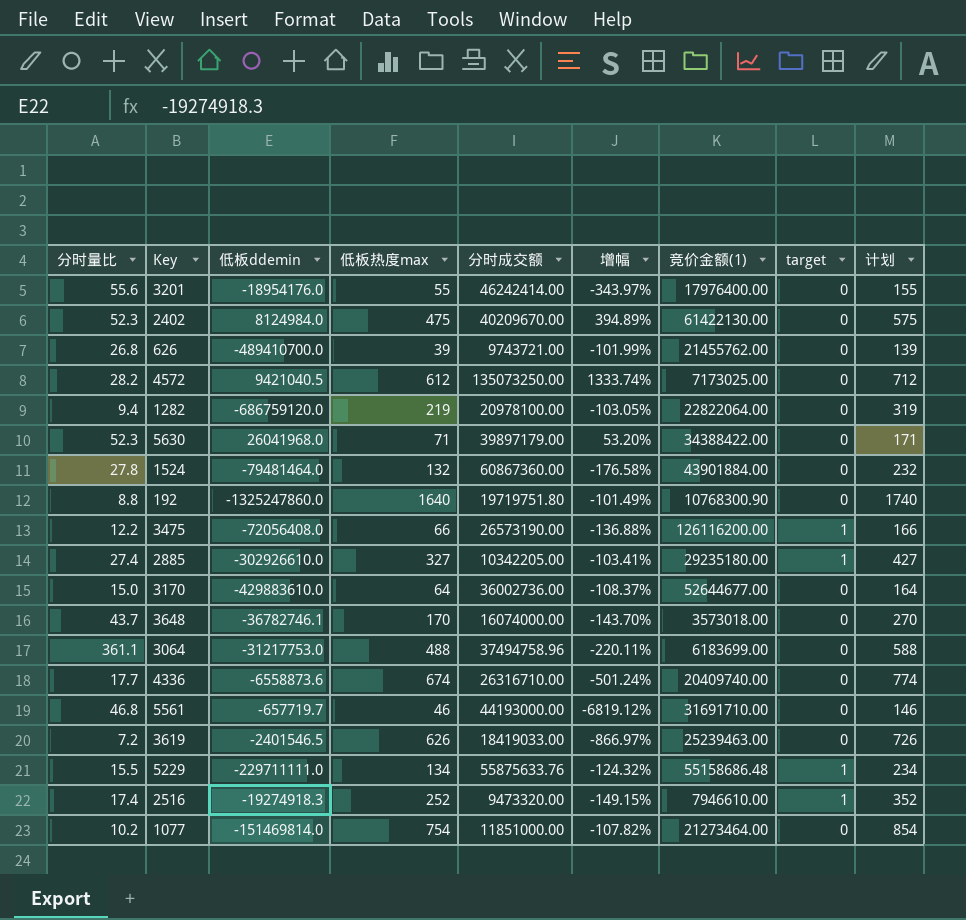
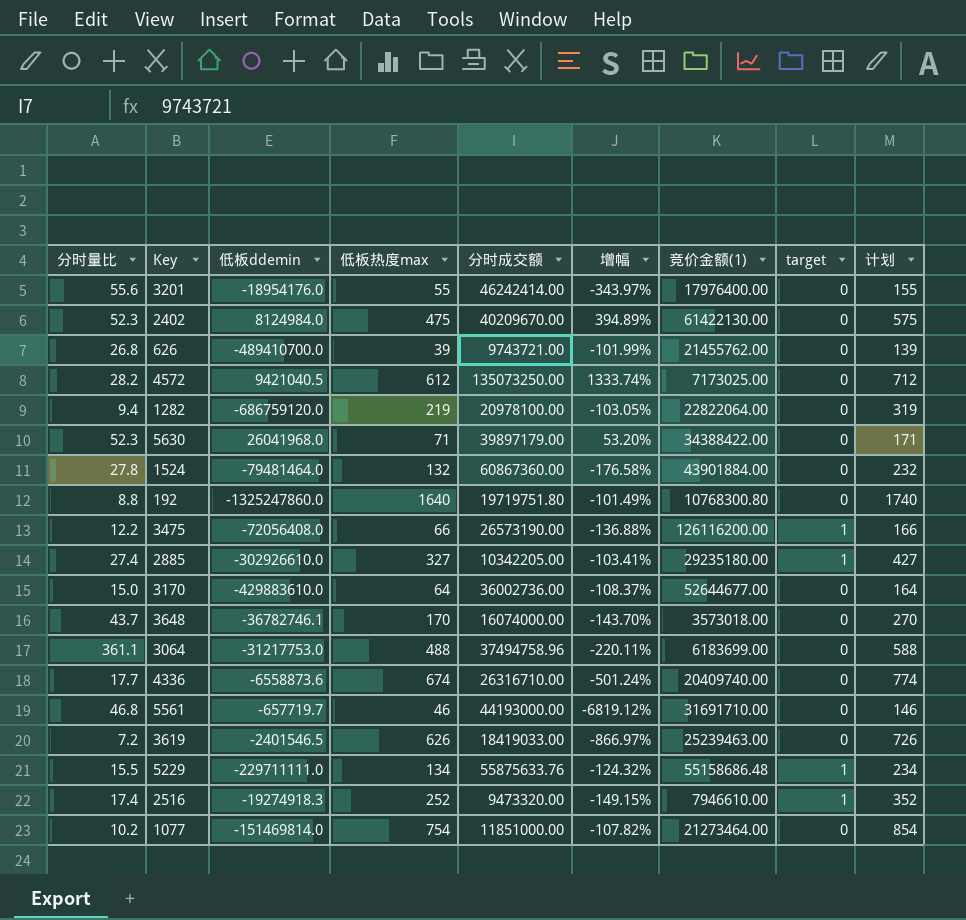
192 | 竞价金额(1): 10768300.90 -> 10768300.80

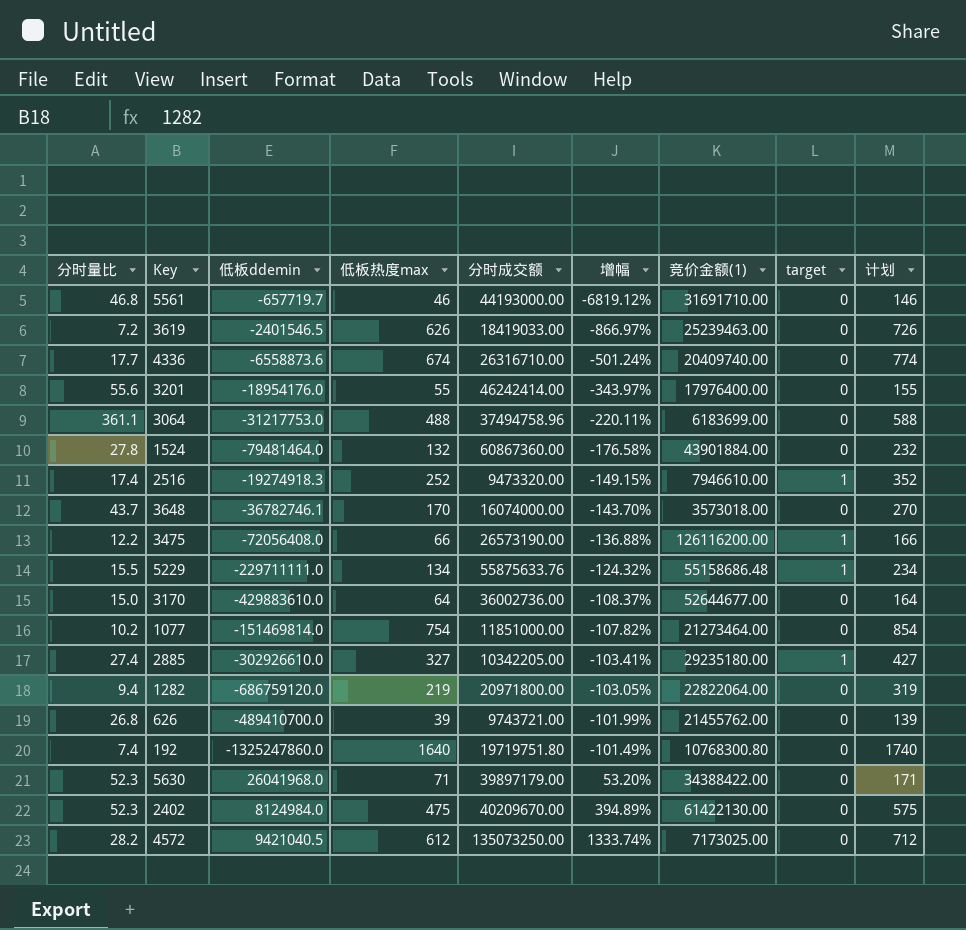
row order: none -> 增幅 ascending
1282 | 分时成交额: 20978100.00 -> 20971800.00
192 | 分时量比: 8.8 -> 7.4

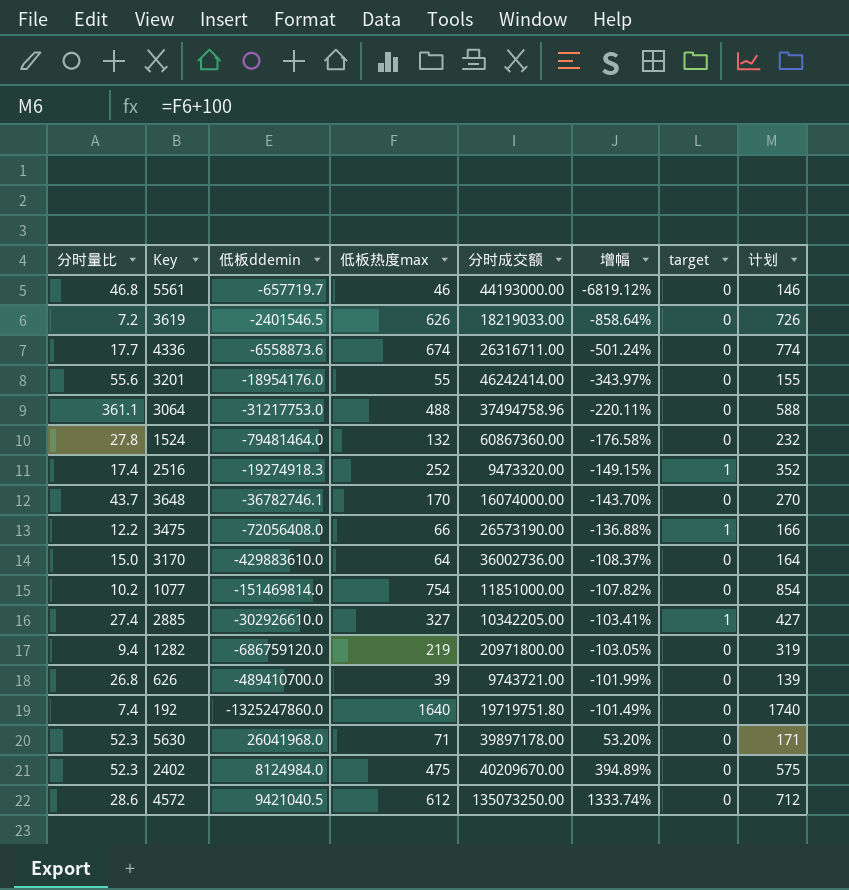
column 竞价金额(1) | position: 7 -> none
row 5229: 15.5 | -229711111.0 | 134 | 55875633.76 | -124.32% | 55158686.48 | 1 | 234 -> none
3619 | 分时成交额: 18419033.00 -> 18219033.00
3619 | 增幅: -866.97% -> -858.64%
4336 | 分时成交额: 26316710.00 -> 26316711.00
5630 | 分时成交额: 39897179.00 -> 39897178.00
4572 | 分时量比: 28.2 -> 28.6

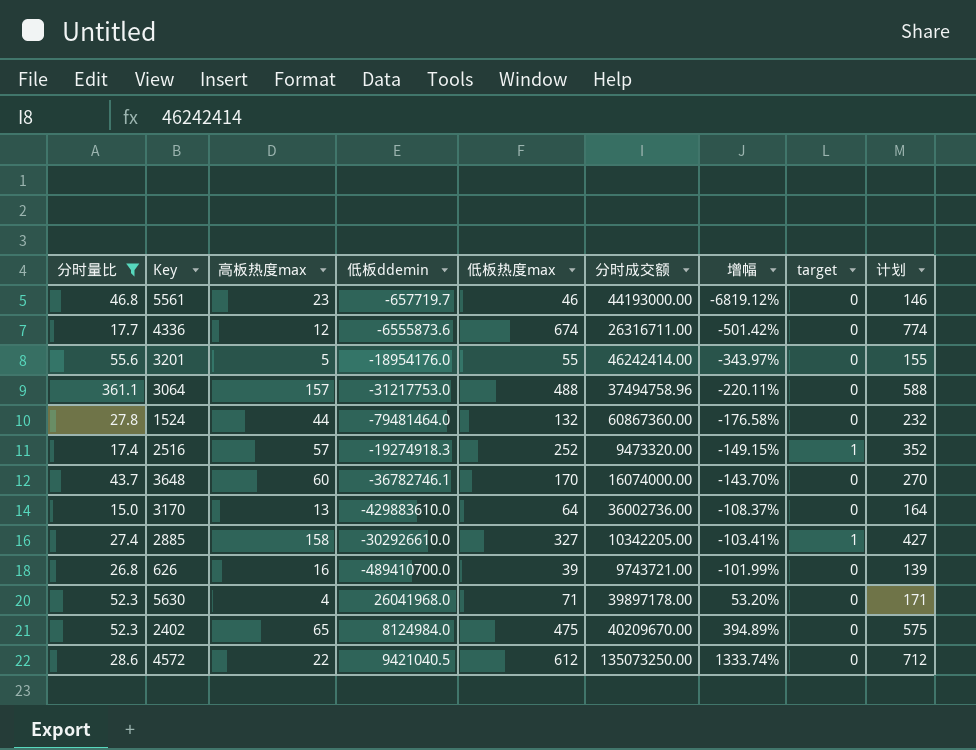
filter: none -> 分时量比 >= 15.0
column 高板热度max | position: none -> 3
4336 | 低板ddemin: -6558873.6 -> -6555873.6
4336 | 增幅: -501.24% -> -501.42%

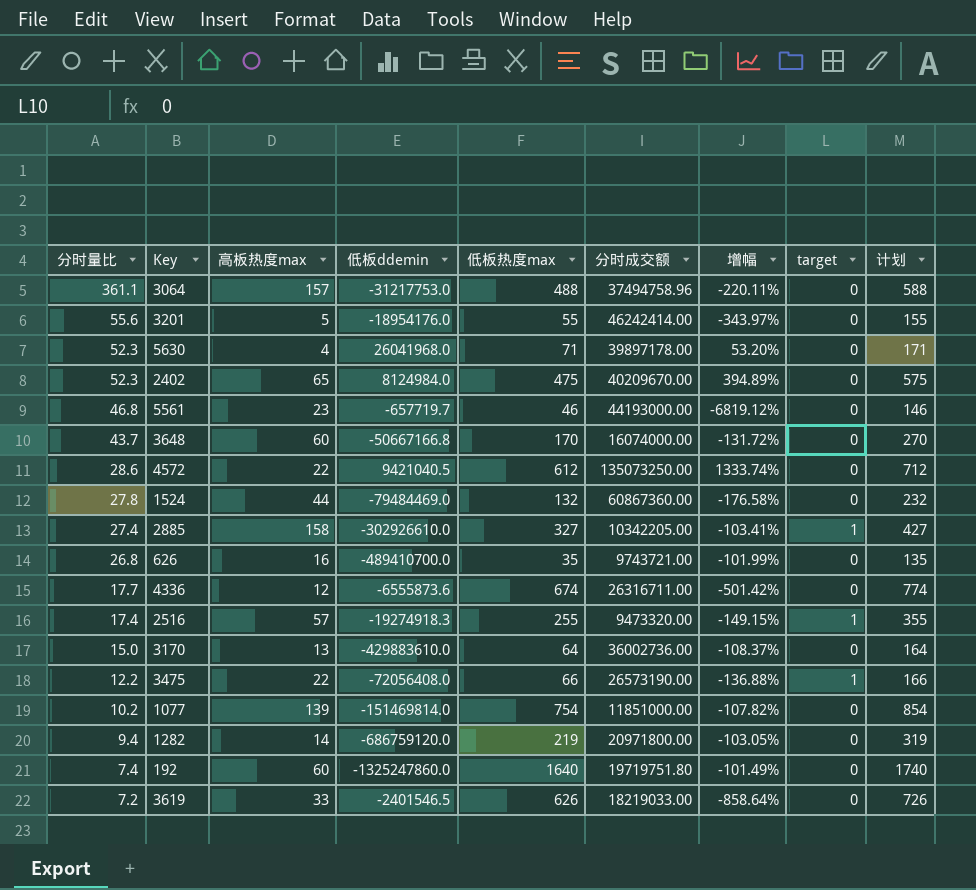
filter: 分时量比 >= 15.0 -> none
row order: 增幅 ascending -> 分时量比 descending
3648 | 低板ddemin: -36782746.1 -> -50667166.8
3648 | 增幅: -143.70% -> -131.72%
1524 | 低板ddemin: -79481464.0 -> -79484469.0
626 | 低板热度max: 39 -> 35
626 | 计划: 139 -> 135
2516 | 低板热度max: 252 -> 255
2516 | 计划: 352 -> 355

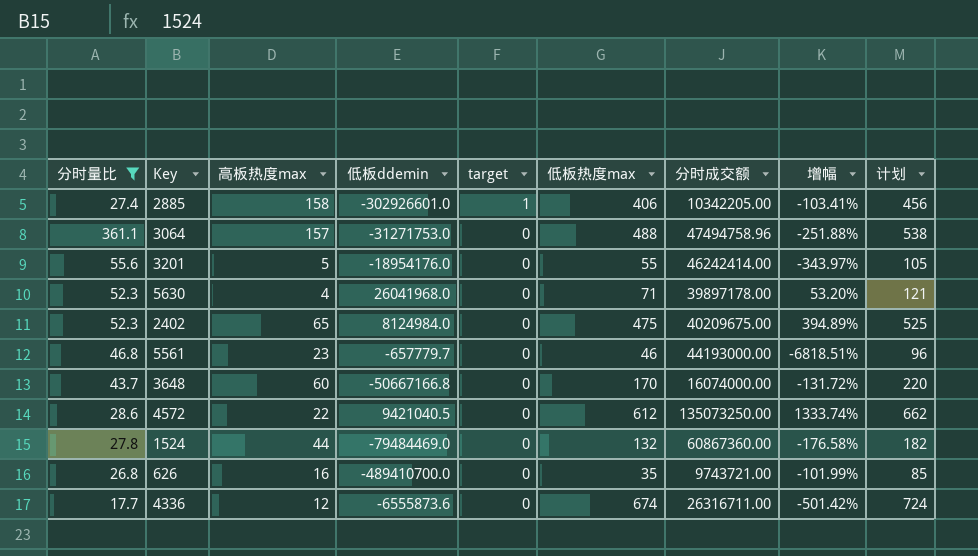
filter: none -> 分时量比 >= 17.7
row order: 分时量比 descending -> target descending
column target | position: 8 -> 5
column 计划 | formula: [低板热度max] + 100 -> [低板热度max] + 50
2885 | 低板ddemin: -302926610.0 -> -302926601.0
2885 | 低板热度max: 327 -> 406
3064 | 低板ddemin: -31217753.0 -> -31271753.0
3064 | 分时成交额: 37494758.96 -> 47494758.96
3064 | 增幅: -220.11% -> -251.88%
2402 | 分时成交额: 40209670.00 -> 40209675.00
5561 | 低板ddemin: -657719.7 -> -657779.7
5561 | 增幅: -6819.12% -> -6818.51%

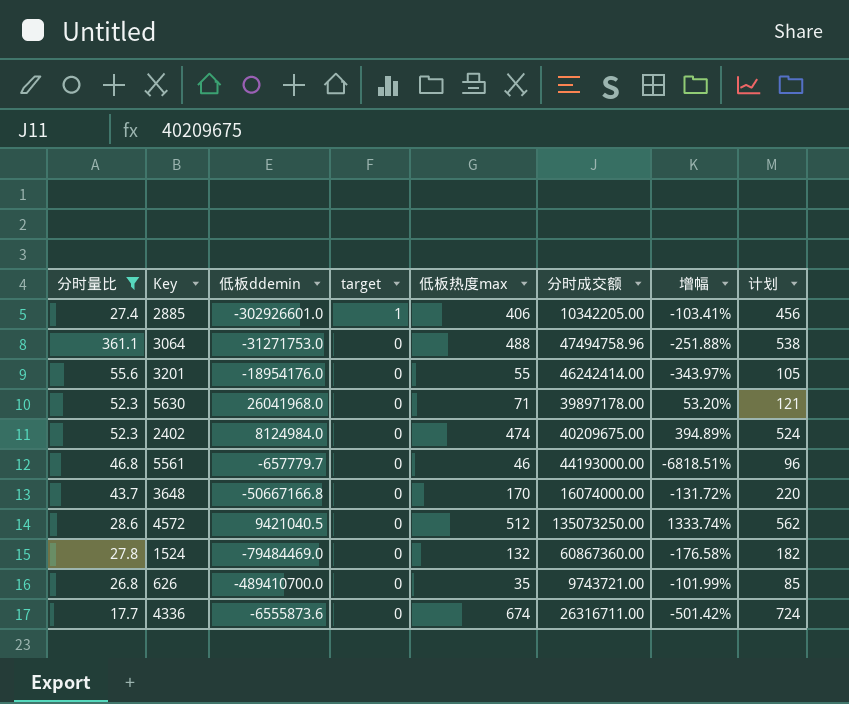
column 高板热度max | position: 3 -> none
2402 | 低板热度max: 475 -> 474
2402 | 计划: 525 -> 524
4572 | 低板热度max: 612 -> 512
4572 | 计划: 662 -> 562

